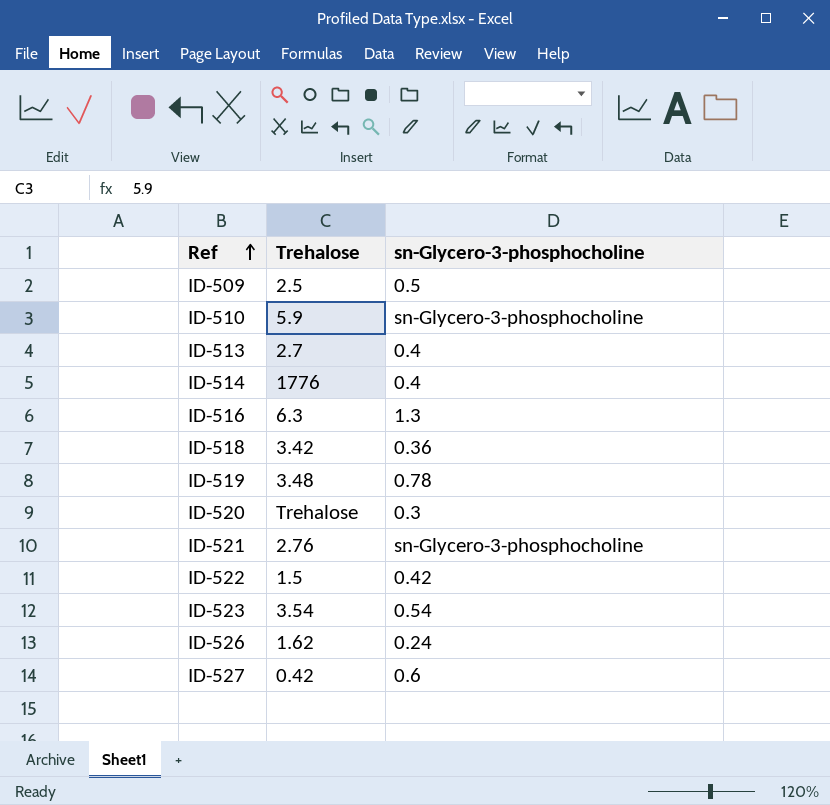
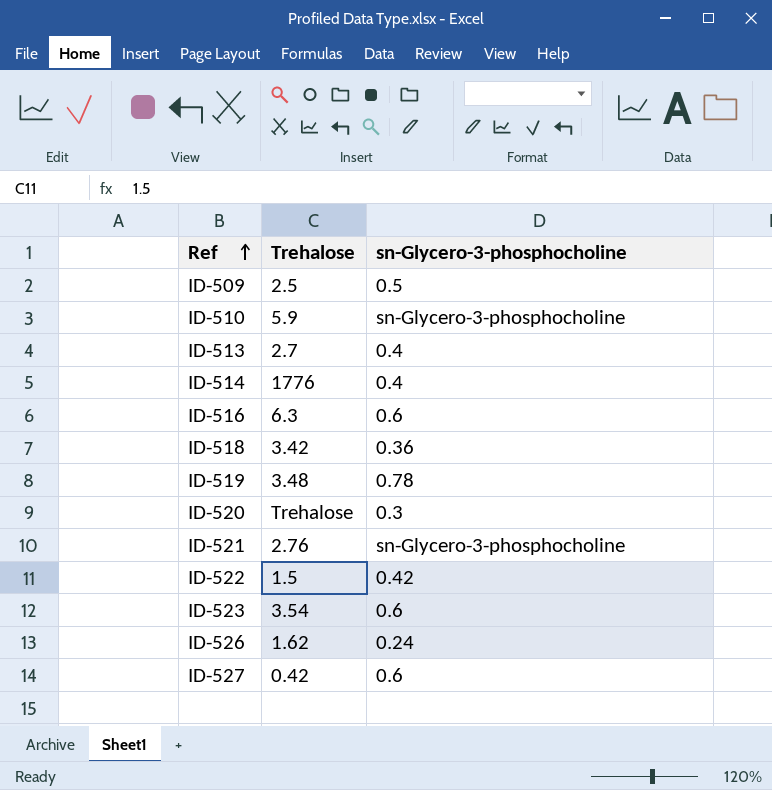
ID-516 | sn-Glycero-3-phosphocholine: 1.3 -> 0.6
ID-523 | sn-Glycero-3-phosphocholine: 0.54 -> 0.6

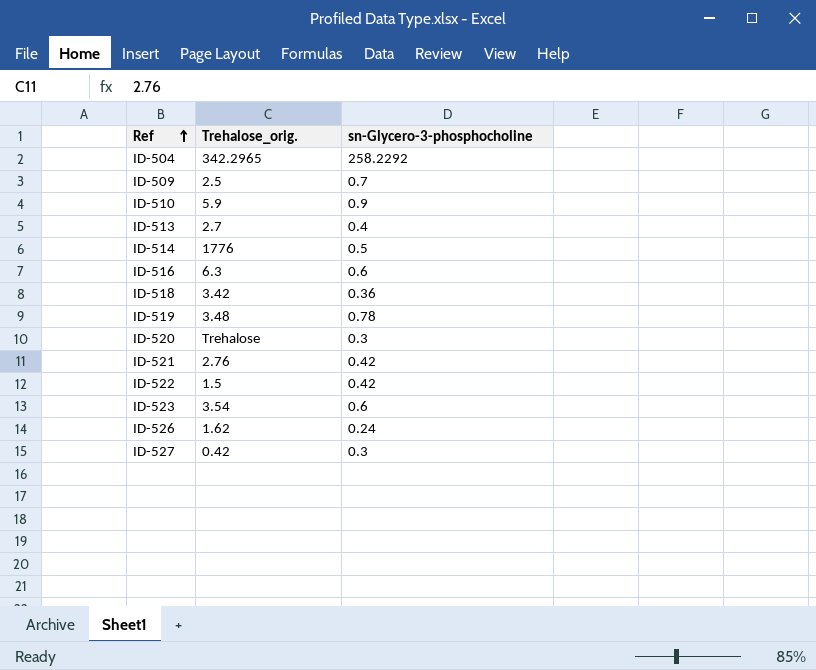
column name: Trehalose -> Trehalose_orig.
row ID-504: none -> 342.2965 | 258.2292
ID-509 | sn-Glycero-3-phosphocholine: 0.5 -> 0.7
ID-510 | sn-Glycero-3-phosphocholine: sn-Glycero-3-phosphocholine -> 0.9
ID-514 | sn-Glycero-3-phosphocholine: 0.4 -> 0.5
ID-521 | sn-Glycero-3-phosphocholine: sn-Glycero-3-phosphocholine -> 0.42
ID-527 | sn-Glycero-3-phosphocholine: 0.6 -> 0.3

